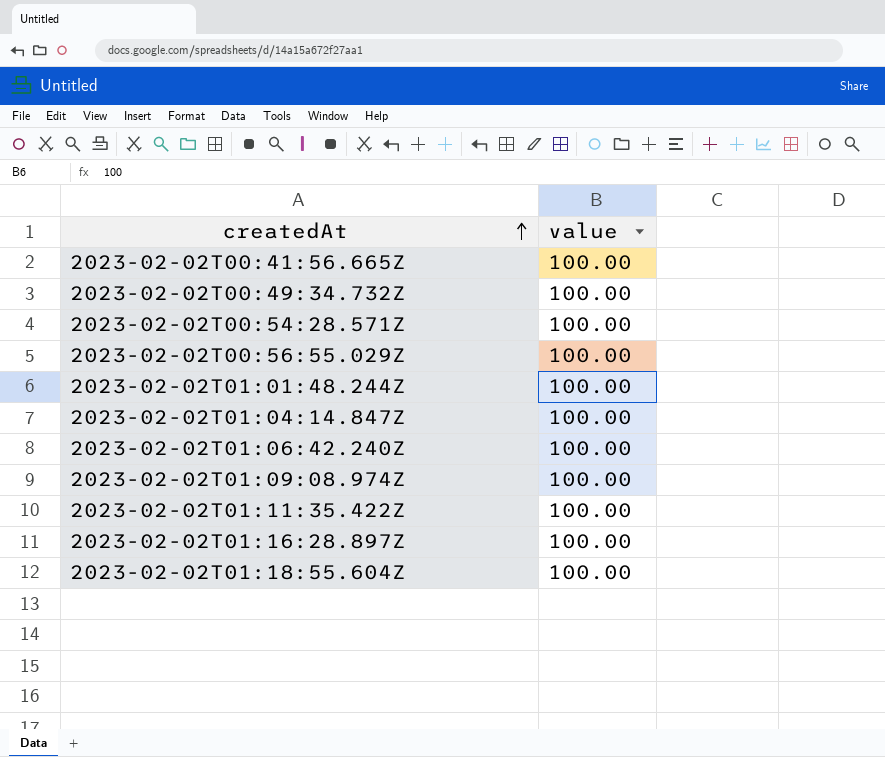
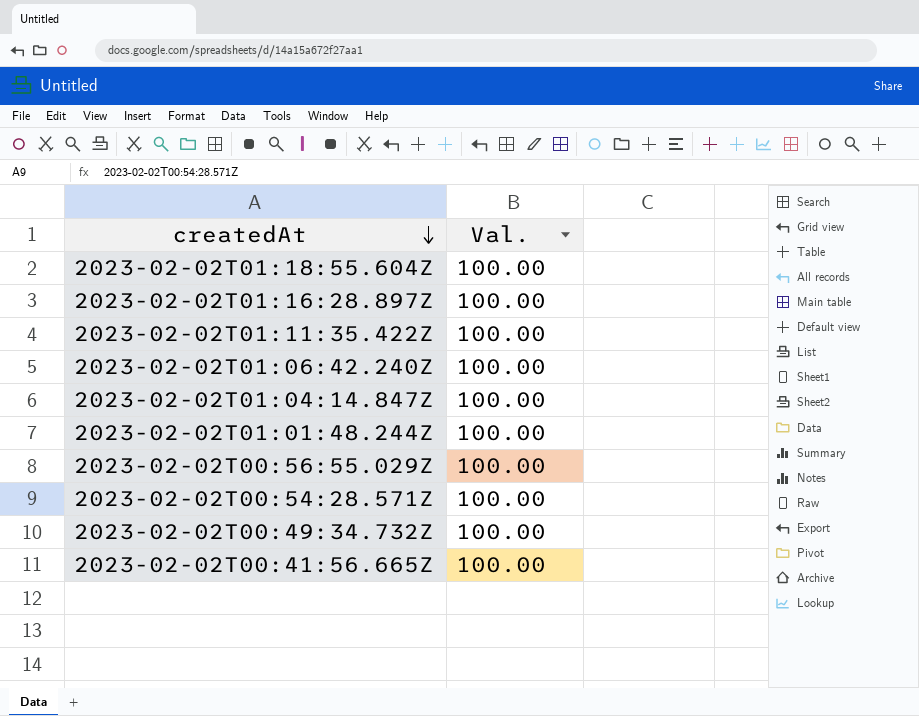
row order: createdAt ascending -> createdAt descending
column name: value -> Val.
row 2023-02-02T01:09:08.974Z: 100.00 -> none

